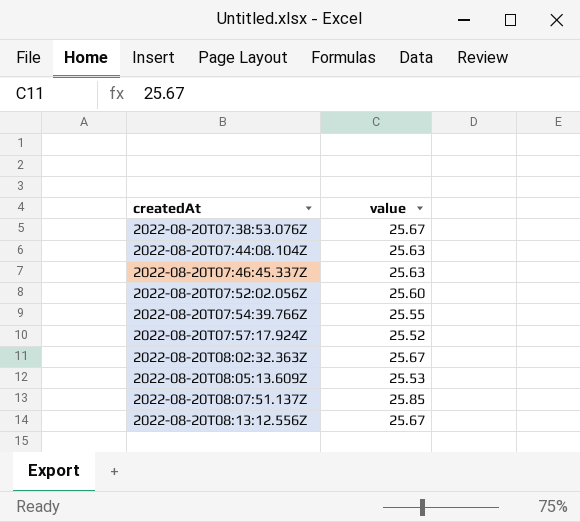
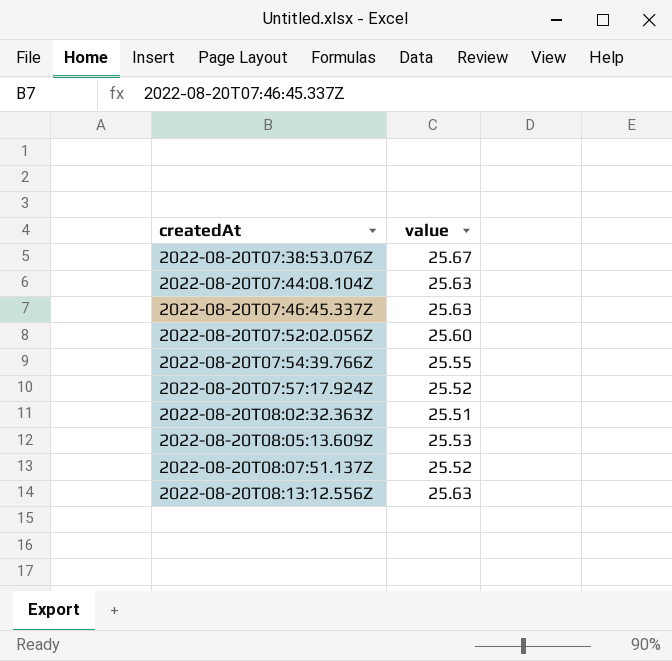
2022-08-20T08:02:32.363Z | value: 25.67 -> 25.51
2022-08-20T08:07:51.137Z | value: 25.85 -> 25.52
2022-08-20T08:13:12.556Z | value: 25.67 -> 25.63

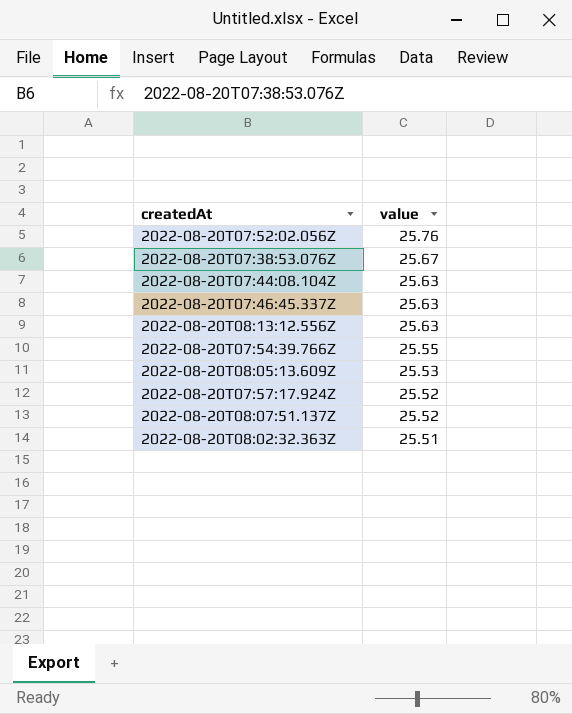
row order: createdAt ascending -> value descending
2022-08-20T07:52:02.056Z | value: 25.60 -> 25.76

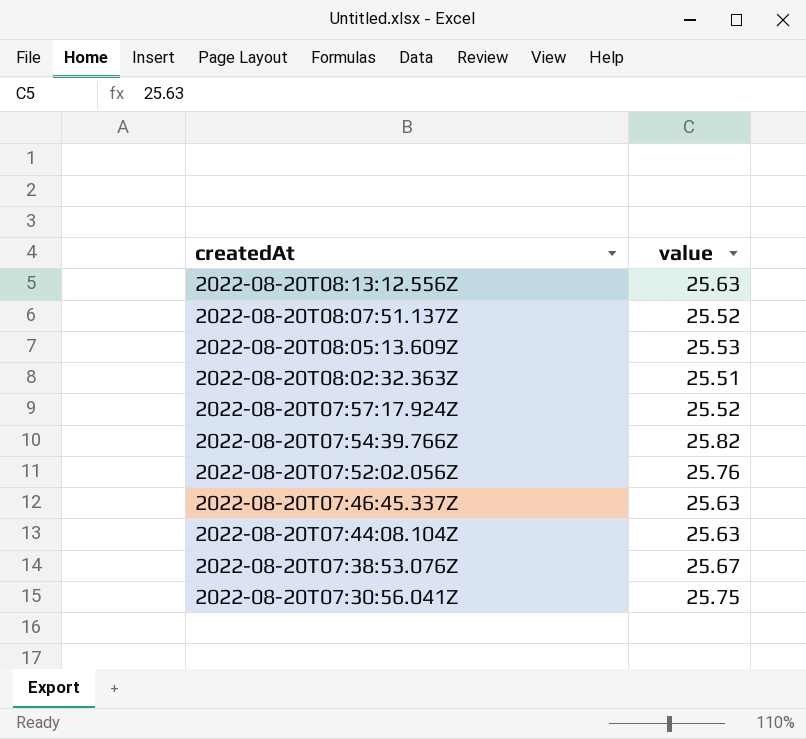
row order: value descending -> createdAt descending
2022-08-20T07:54:39.766Z | value: 25.55 -> 25.82
row 2022-08-20T07:30:56.041Z: none -> 25.75

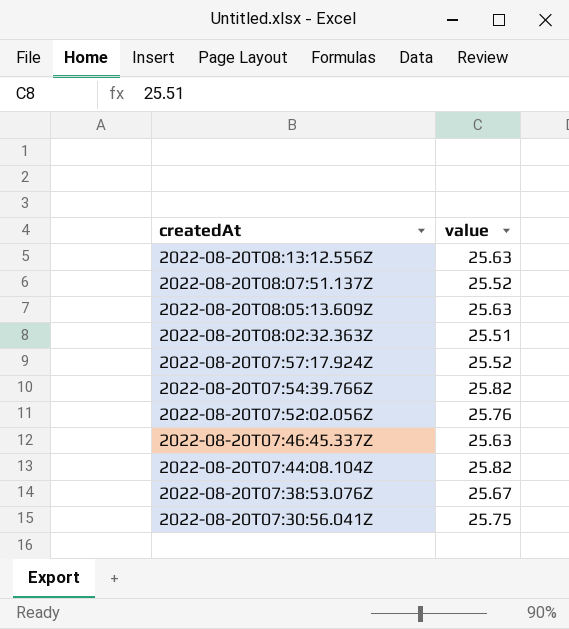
2022-08-20T08:05:13.609Z | value: 25.53 -> 25.63
2022-08-20T07:44:08.104Z | value: 25.63 -> 25.82

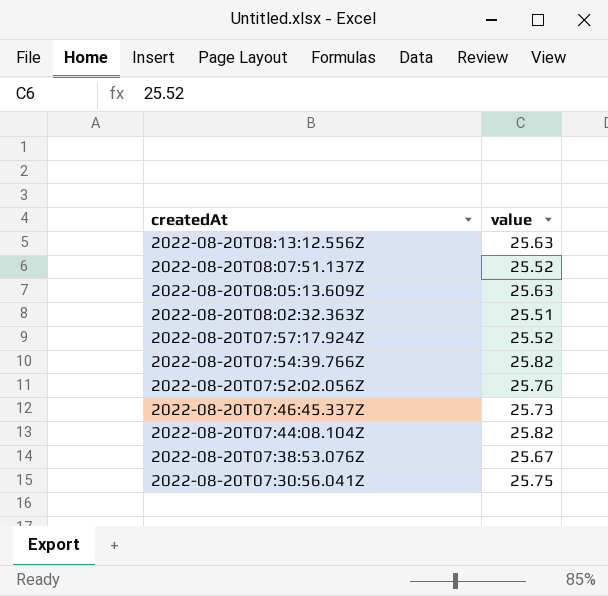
2022-08-20T07:46:45.337Z | value: 25.63 -> 25.73

